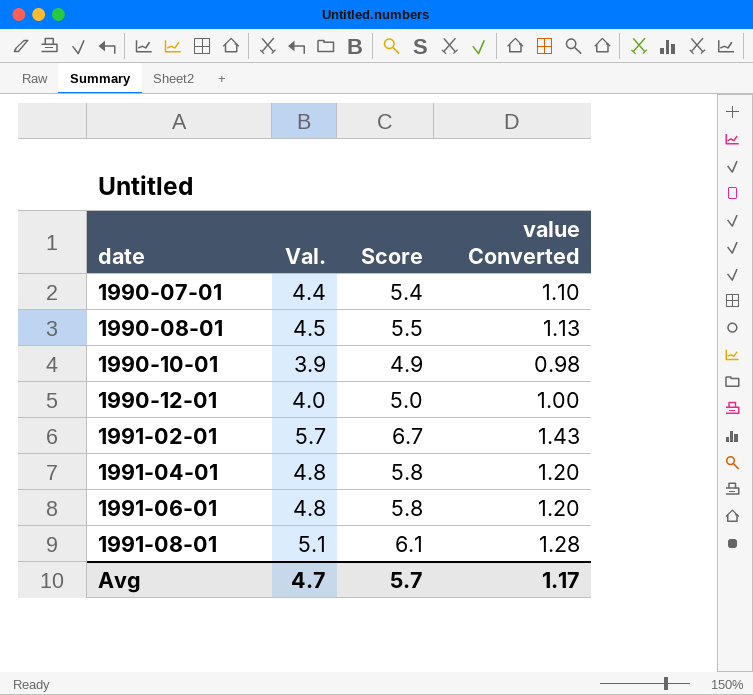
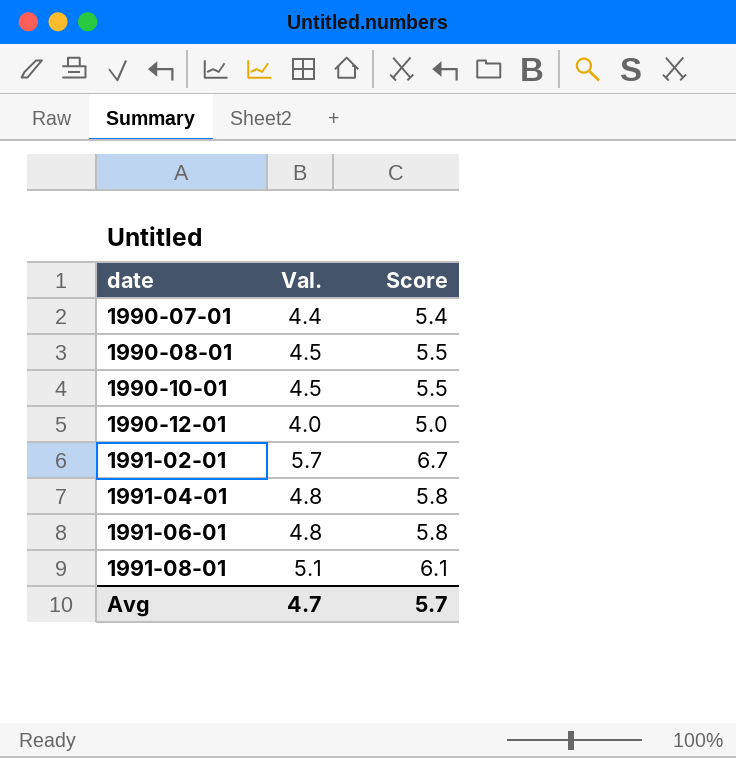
column value Converted | formula: [Val.] * 0.25 -> none
1990-10-01 | Val.: 3.9 -> 4.5
1990-10-01 | Score: 4.9 -> 5.5

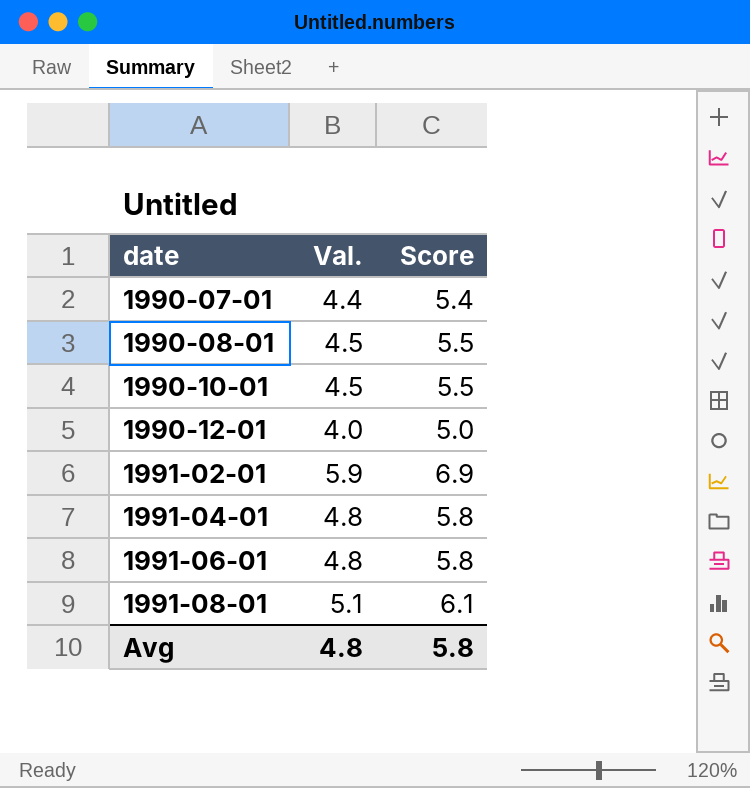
1991-02-01 | Val.: 5.7 -> 5.9
1991-02-01 | Score: 6.7 -> 6.9
Avg | Val.: 4.7 -> 4.8
Avg | Score: 5.7 -> 5.8

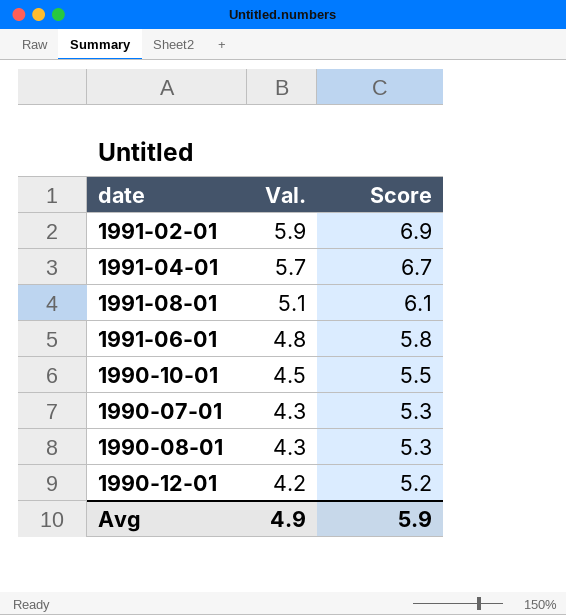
row order: date ascending -> Val. descending
1991-04-01 | Val.: 4.8 -> 5.7
1991-04-01 | Score: 5.8 -> 6.7
1990-07-01 | Val.: 4.4 -> 4.3
1990-07-01 | Score: 5.4 -> 5.3
1990-08-01 | Val.: 4.5 -> 4.3
1990-08-01 | Score: 5.5 -> 5.3
1990-12-01 | Val.: 4.0 -> 4.2
1990-12-01 | Score: 5.0 -> 5.2
Avg | Val.: 4.8 -> 4.9
Avg | Score: 5.8 -> 5.9

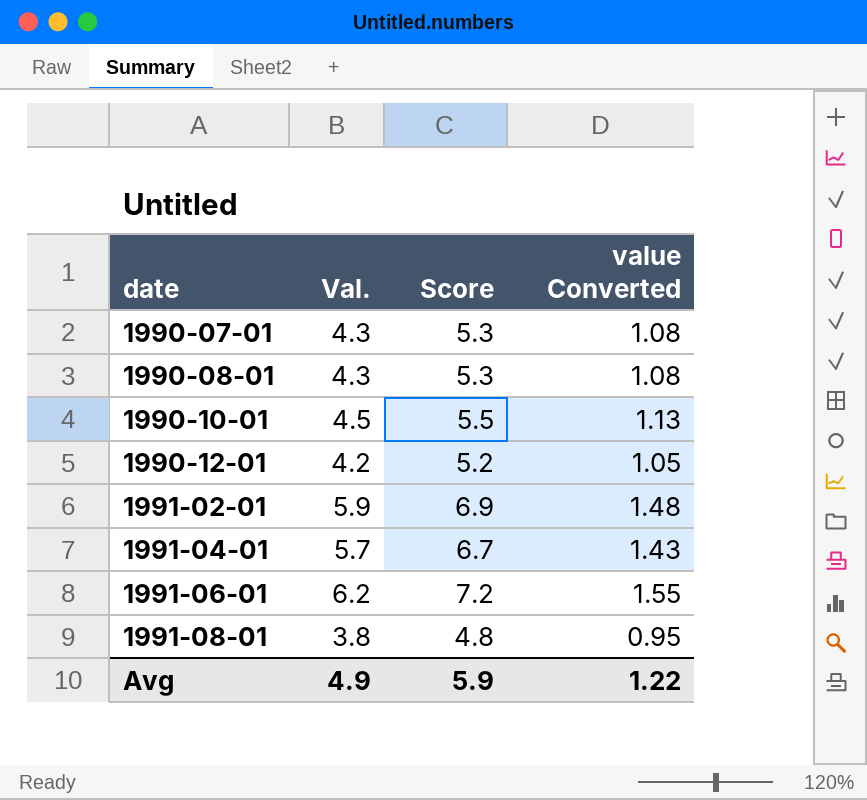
row order: Val. descending -> date ascending
column value Converted | formula: none -> [Val.] * 0.25
1991-06-01 | Val.: 4.8 -> 6.2
1991-06-01 | Score: 5.8 -> 7.2
1991-08-01 | Val.: 5.1 -> 3.8
1991-08-01 | Score: 6.1 -> 4.8

